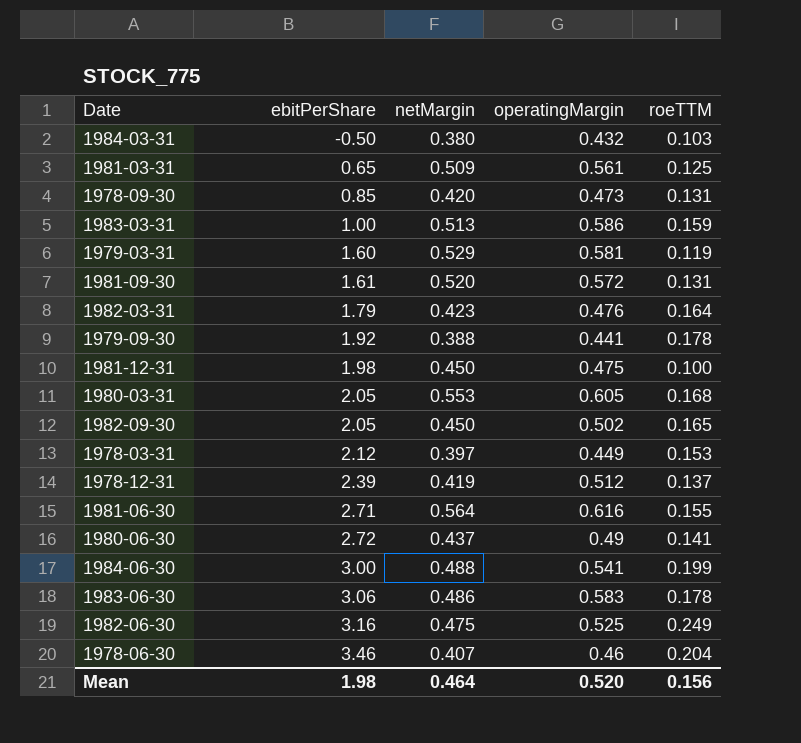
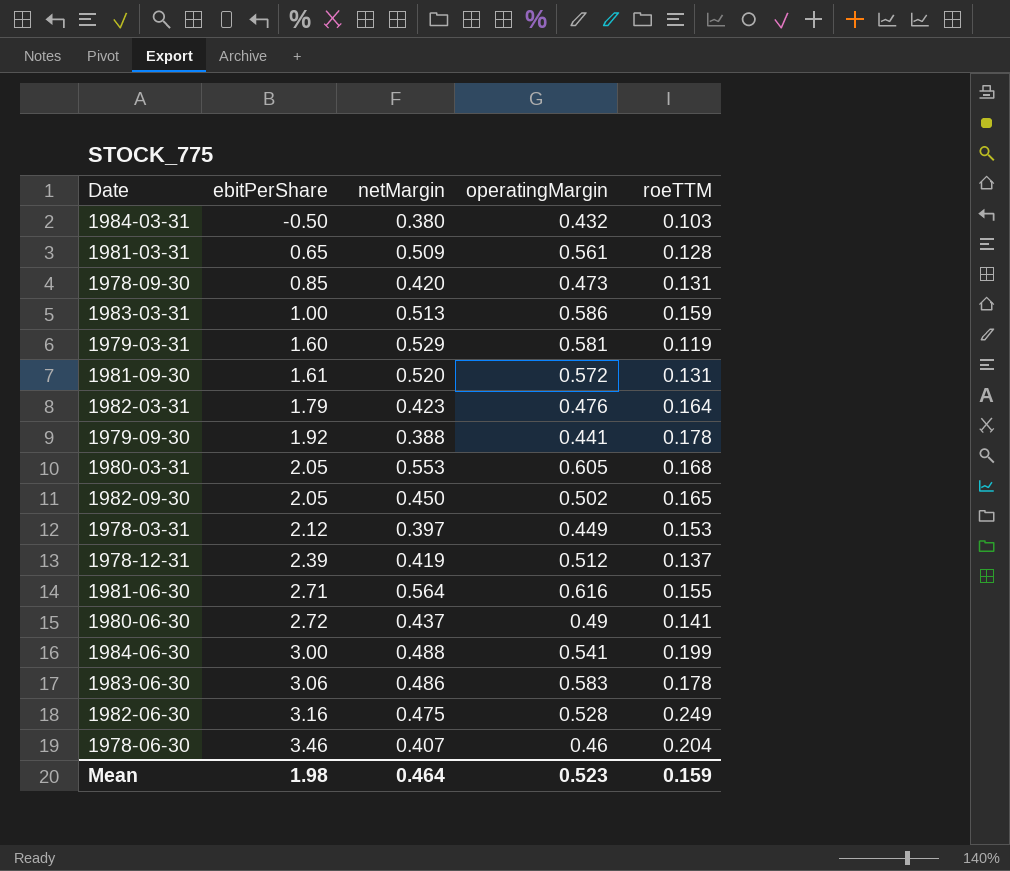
row 1981-12-31: 1.98 | 0.450 | 0.475 | 0.100 -> none
1981-03-31 | roeTTM: 0.125 -> 0.128
1982-06-30 | operatingMargin: 0.525 -> 0.528
Mean | operatingMargin: 0.520 -> 0.523
Mean | roeTTM: 0.156 -> 0.159

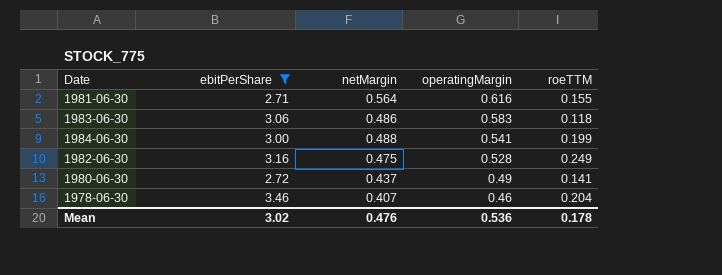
filter: none -> ebitPerShare >= 2.71
row order: ebitPerShare ascending -> operatingMargin descending
1983-06-30 | roeTTM: 0.178 -> 0.118
Mean | ebitPerShare: 1.98 -> 3.02
Mean | netMargin: 0.464 -> 0.476
Mean | operatingMargin: 0.523 -> 0.536
Mean | roeTTM: 0.159 -> 0.178

